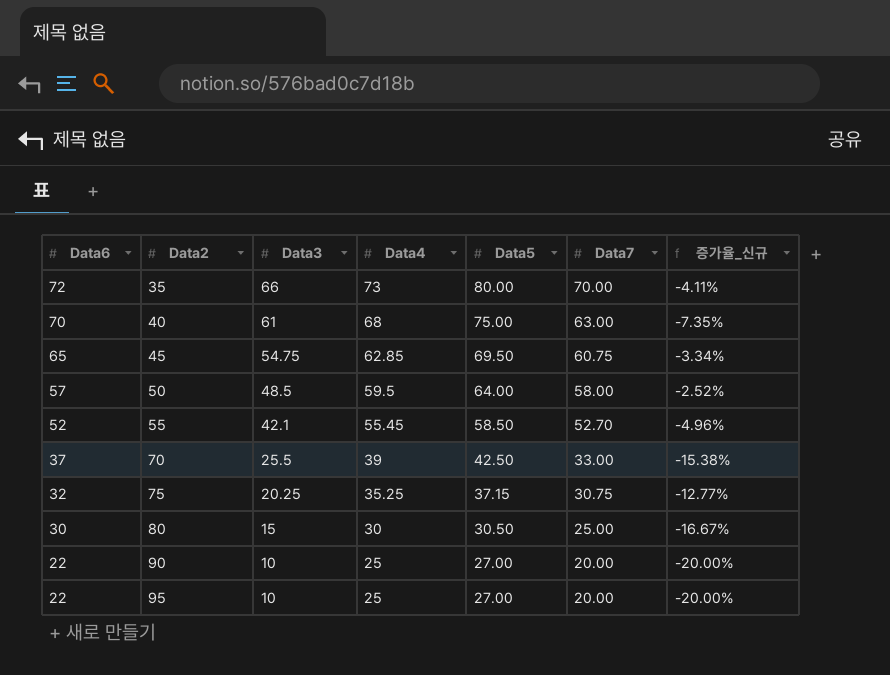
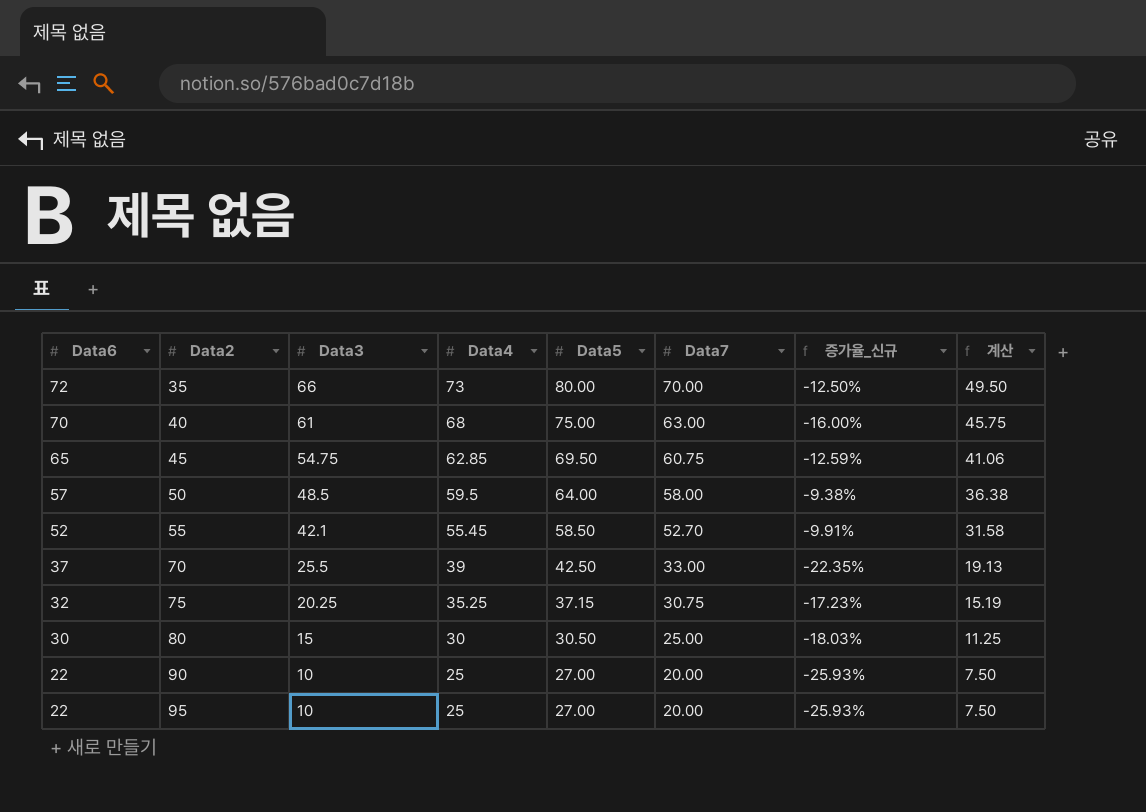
column 증가율_신규 | formula: ([Data7] - [Data4]) / [Data4] -> ([Data7] - [Data5]) / [Data5]
column 계산 | formula: none -> [Data3] * 0.75

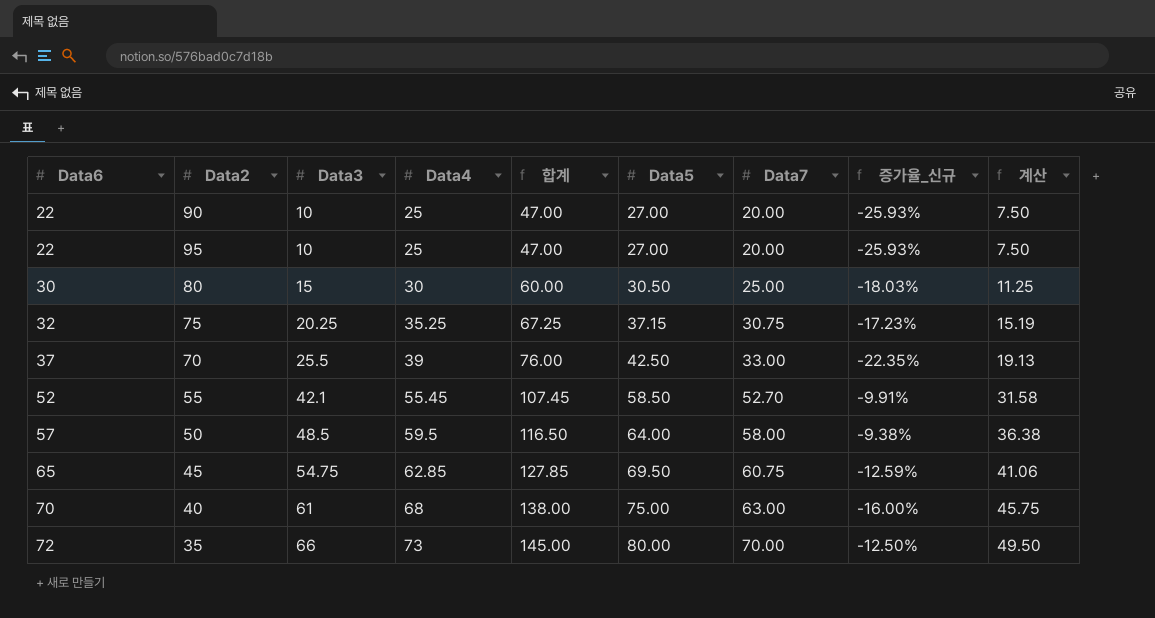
row order: Data6 descending -> Data6 ascending
column 합계 | formula: none -> [Data6] + [Data4]

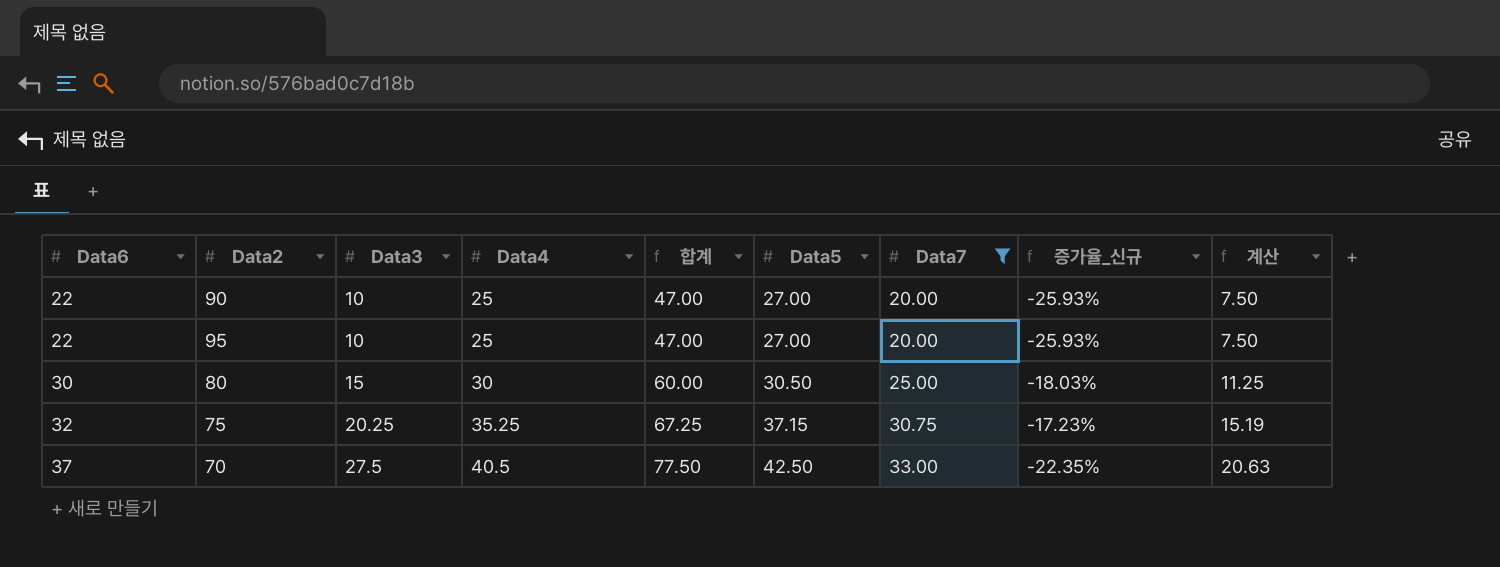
filter: none -> Data7 <= 33.00
70 | Data3: 25.5 -> 27.5
70 | Data4: 39 -> 40.5
70 | 합계: 76.00 -> 77.50
70 | 계산: 19.13 -> 20.63

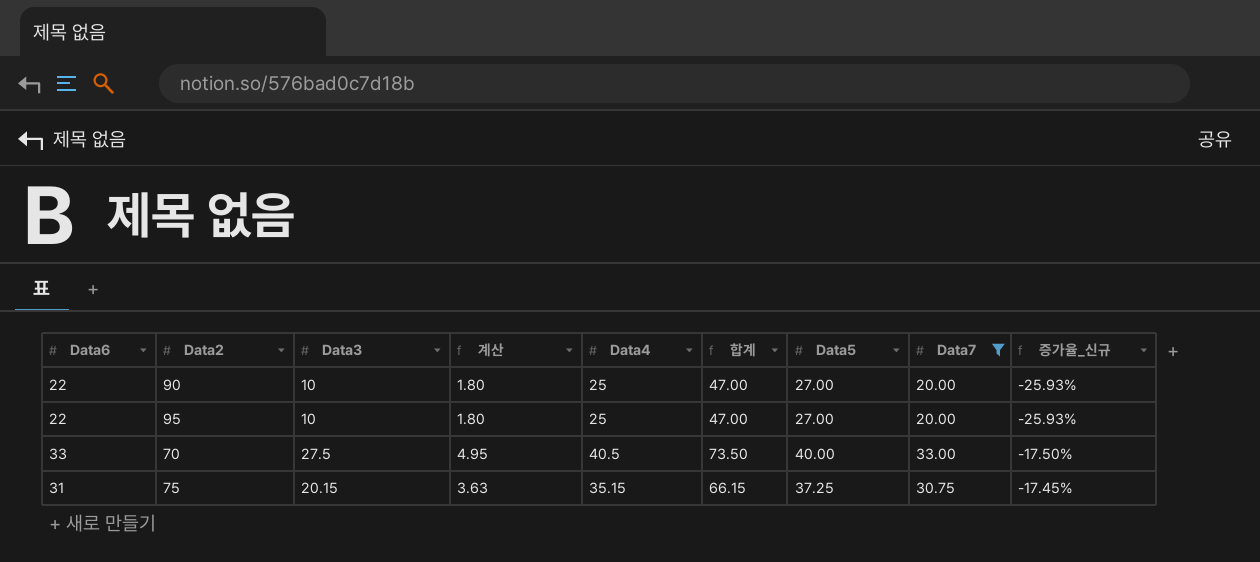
row order: Data6 ascending -> 증가율_신규 ascending
column 계산 | formula: [Data3] * 0.75 -> [Data3] * 0.18
column 계산 | position: 9 -> 4
row 80: 30 | 15 | 30 | 60.00 | 30.50 | 25.00 | -18.03% | 11.25 -> none
70 | Data6: 37 -> 33
70 | 합계: 77.50 -> 73.50
70 | Data5: 42.50 -> 40.00
70 | 증가율_신규: -22.35% -> -17.50%
75 | Data6: 32 -> 31
75 | Data3: 20.25 -> 20.15
75 | Data4: 35.25 -> 35.15
75 | 합계: 67.25 -> 66.15
75 | Data5: 37.15 -> 37.25
75 | 증가율_신규: -17.23% -> -17.45%

